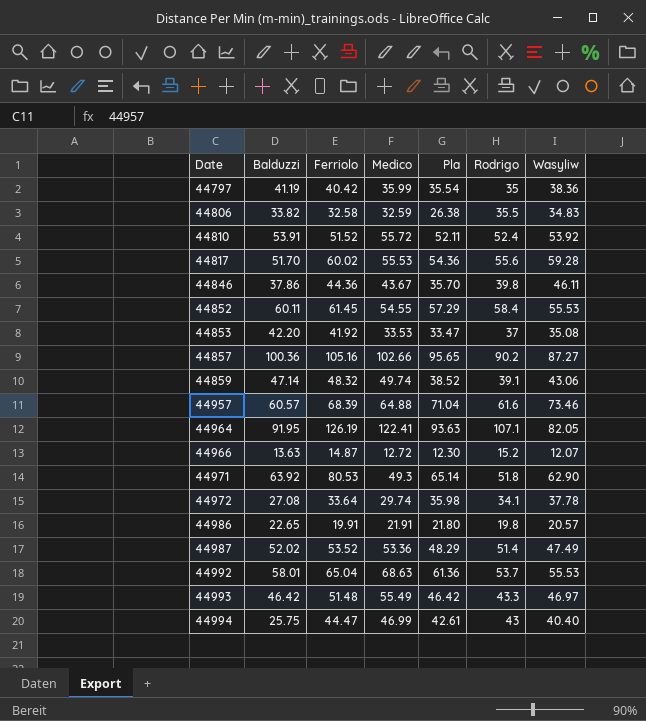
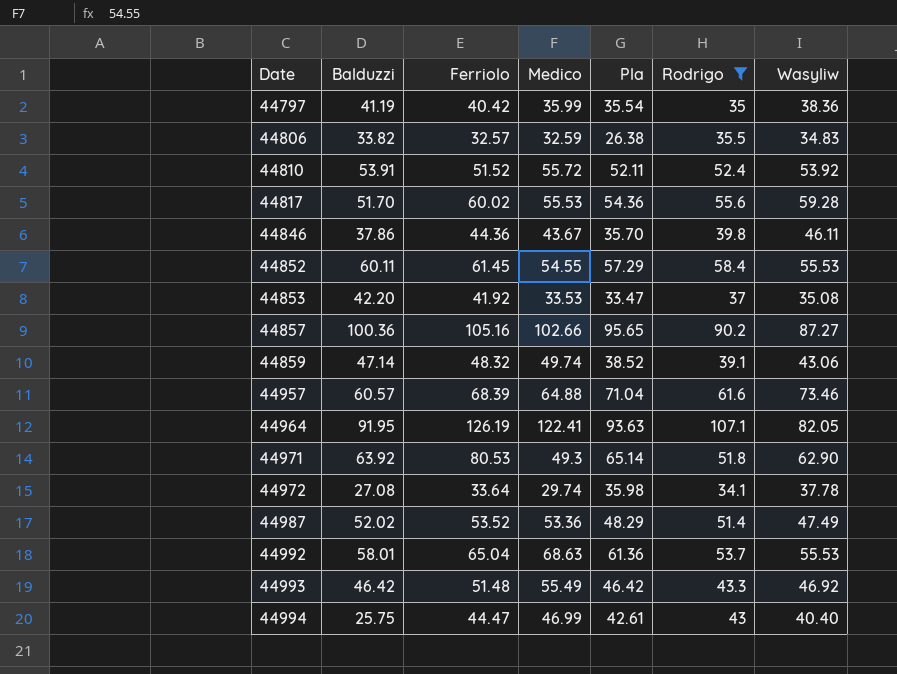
filter: none -> Rodrigo >= 34.1
44806 | Ferriolo: 32.58 -> 32.57
44993 | Wasyliw: 46.97 -> 46.92

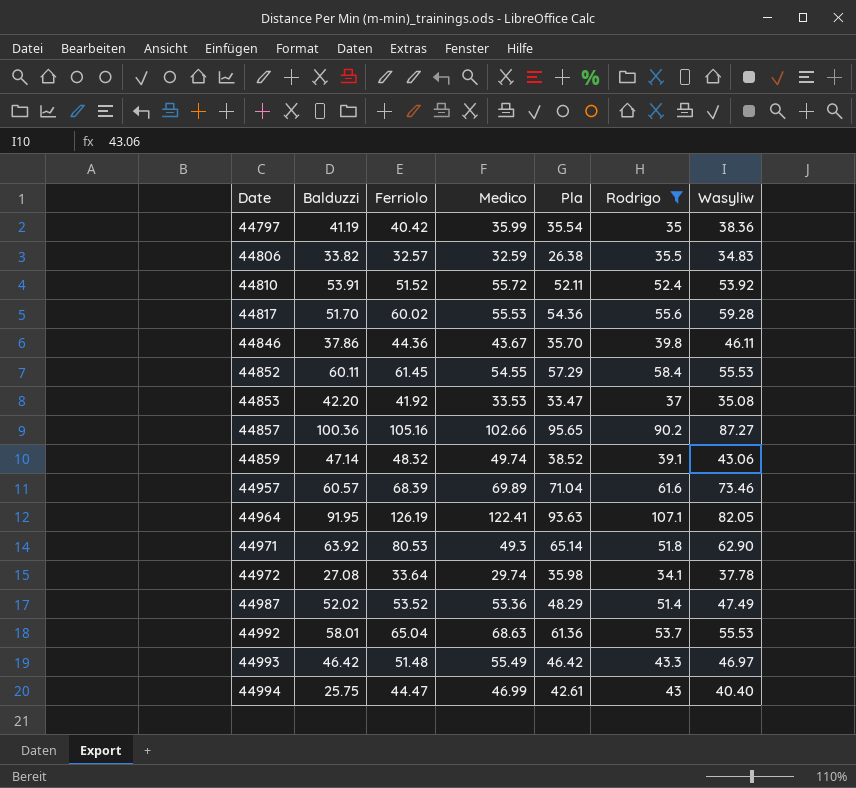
44957 | Medico: 64.88 -> 69.89
44993 | Wasyliw: 46.92 -> 46.97

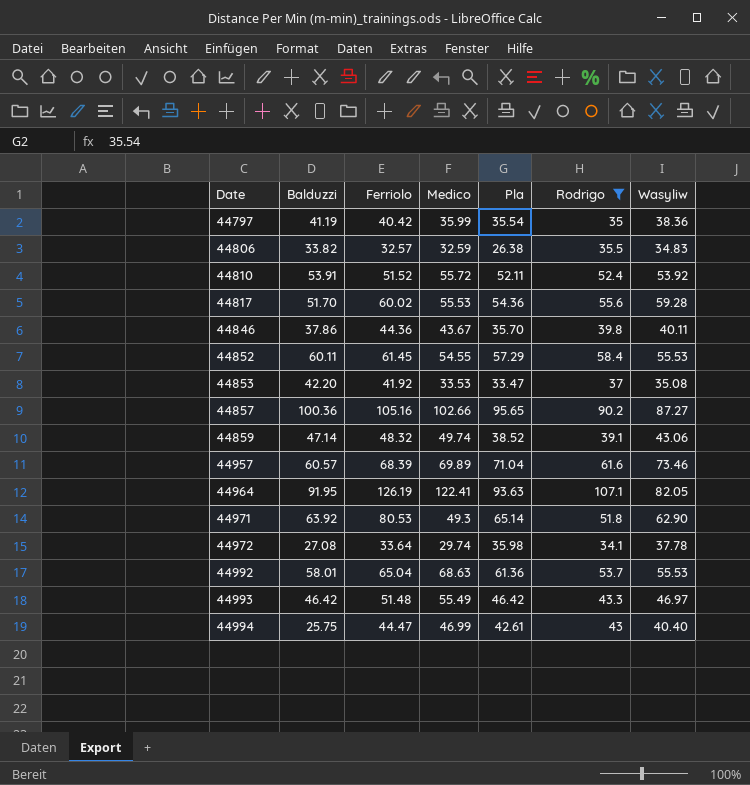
row 44987: 52.02 | 53.52 | 53.36 | 48.29 | 51.4 | 47.49 -> none
44846 | Wasyliw: 46.11 -> 40.11

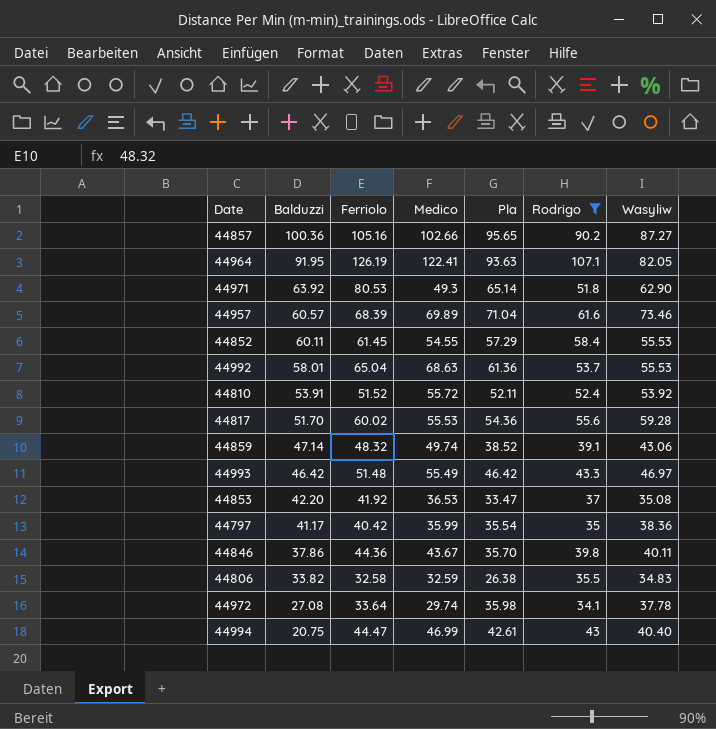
row order: Date ascending -> Balduzzi descending
44853 | Medico: 33.53 -> 36.53
44797 | Balduzzi: 41.19 -> 41.17
44806 | Ferriolo: 32.57 -> 32.58
44994 | Balduzzi: 25.75 -> 20.75

